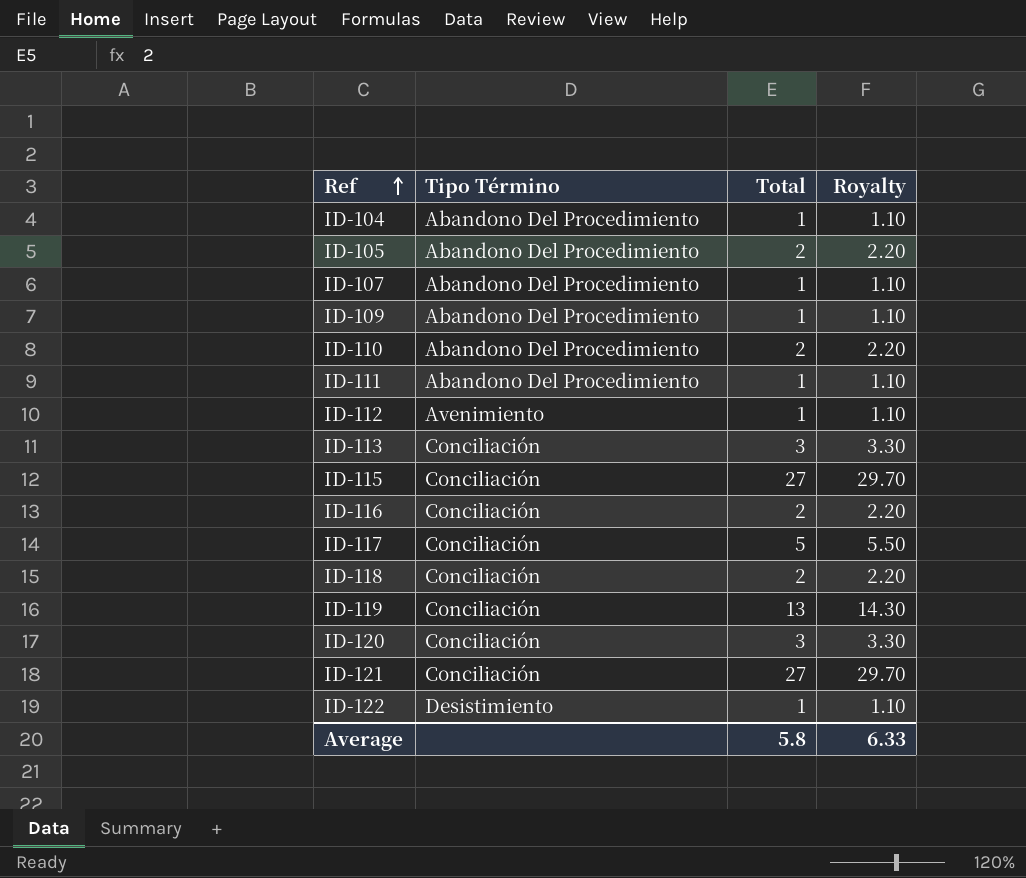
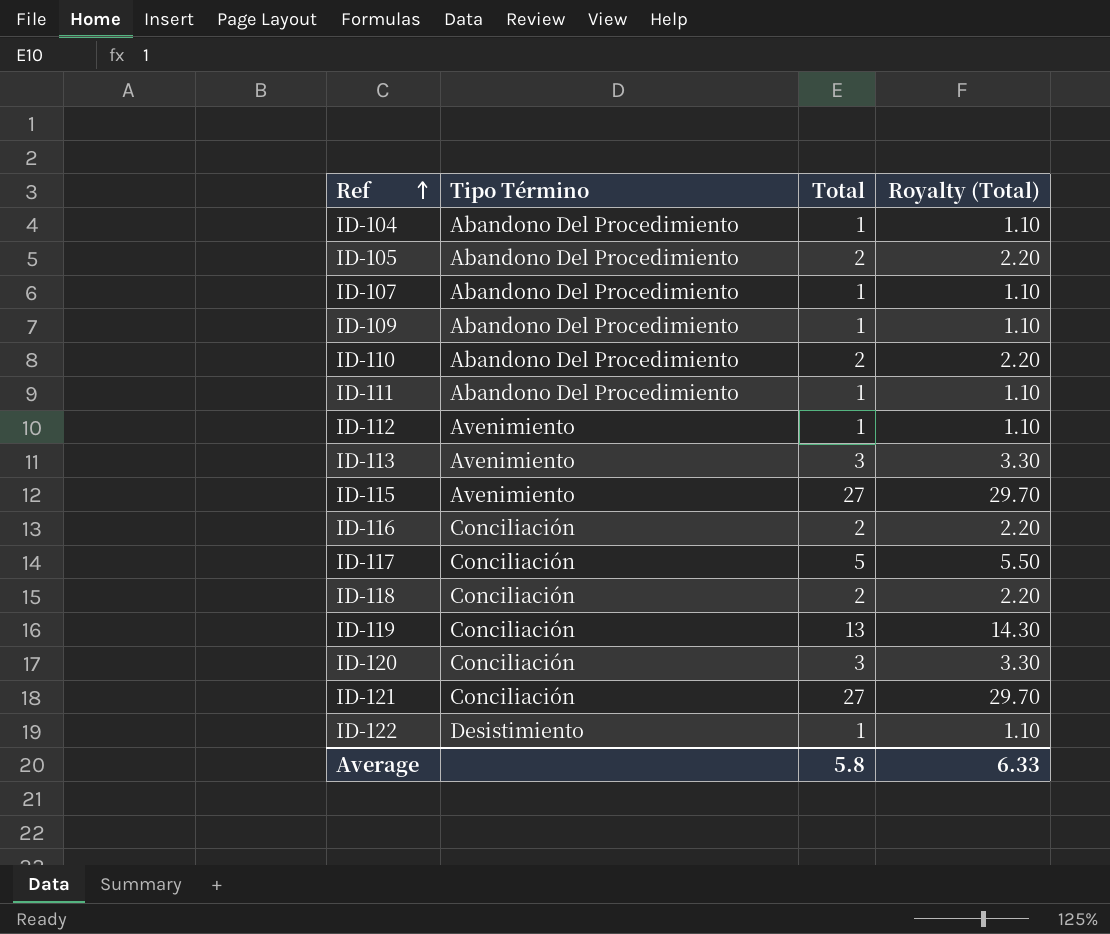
column name: Royalty -> Royalty (Total)
ID-113 | Tipo Término: Conciliación -> Avenimiento
ID-115 | Tipo Término: Conciliación -> Avenimiento

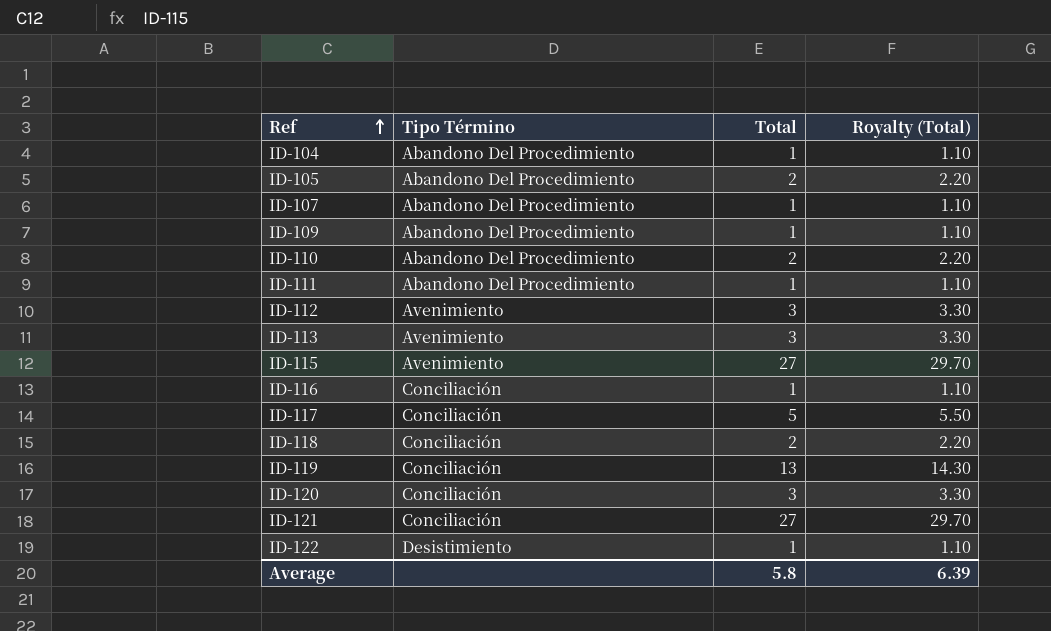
ID-112 | Total: 1 -> 3
ID-112 | Royalty (Total): 1.10 -> 3.30
ID-116 | Total: 2 -> 1
ID-116 | Royalty (Total): 2.20 -> 1.10
Average | Royalty (Total): 6.33 -> 6.39

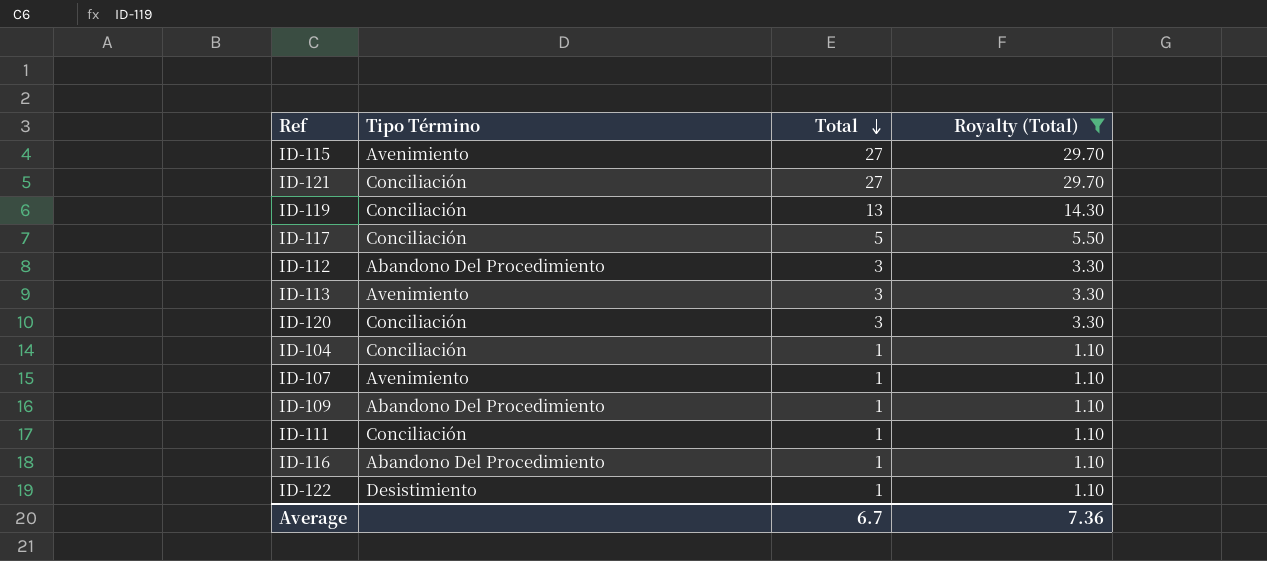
filter: none -> Royalty (Total) != 2.20
row order: Ref ascending -> Total descending
ID-112 | Tipo Término: Avenimiento -> Abandono Del Procedimiento
ID-104 | Tipo Término: Abandono Del Procedimiento -> Conciliación
ID-107 | Tipo Término: Abandono Del Procedimiento -> Avenimiento
ID-111 | Tipo Término: Abandono Del Procedimiento -> Conciliación
ID-116 | Tipo Término: Conciliación -> Abandono Del Procedimiento
Average | Total: 5.8 -> 6.7
Average | Royalty (Total): 6.39 -> 7.36

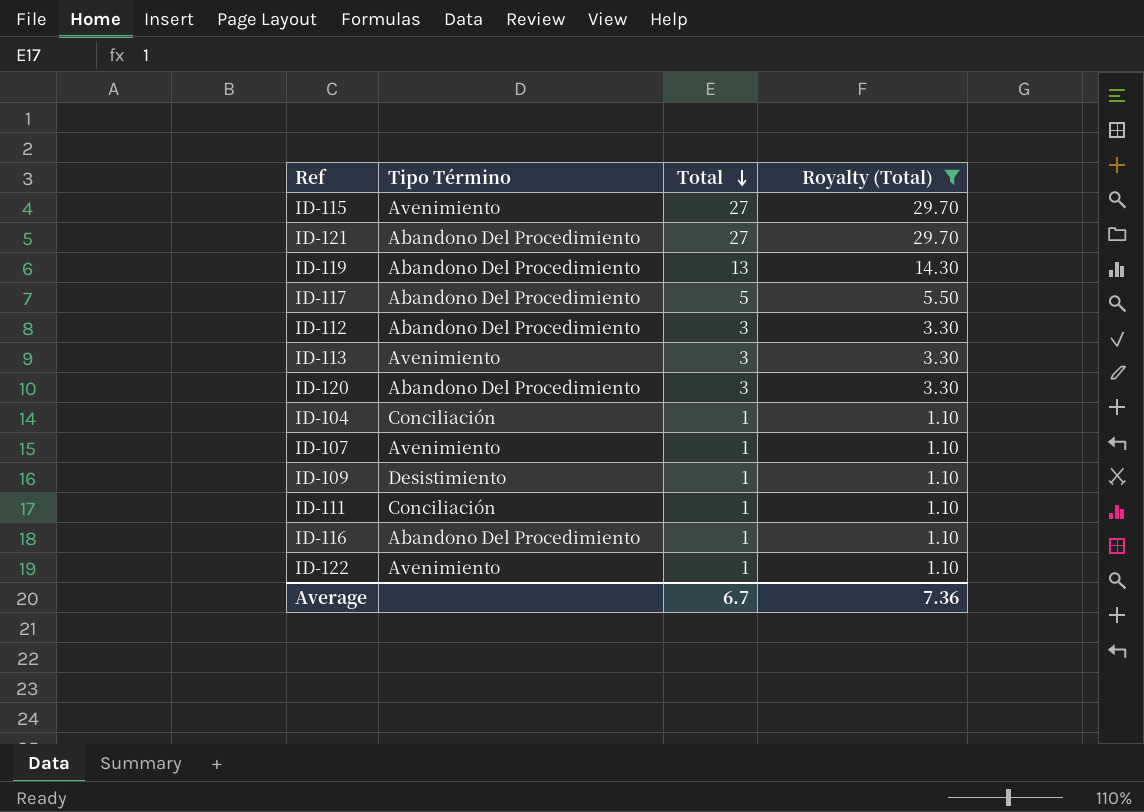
ID-121 | Tipo Término: Conciliación -> Abandono Del Procedimiento
ID-119 | Tipo Término: Conciliación -> Abandono Del Procedimiento
ID-117 | Tipo Término: Conciliación -> Abandono Del Procedimiento
ID-120 | Tipo Término: Conciliación -> Abandono Del Procedimiento
ID-109 | Tipo Término: Abandono Del Procedimiento -> Desistimiento
ID-122 | Tipo Término: Desistimiento -> Avenimiento

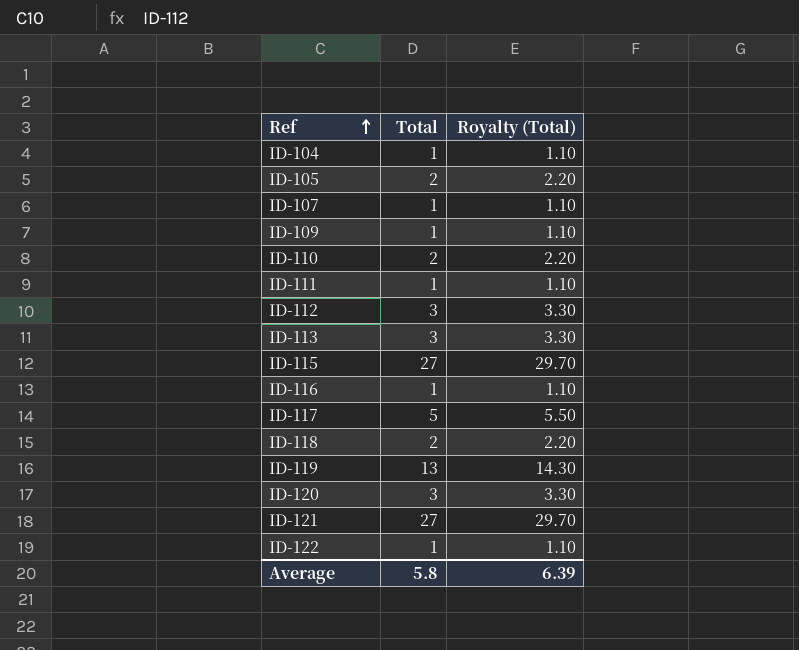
filter: Royalty (Total) != 2.20 -> none
row order: Total descending -> Ref ascending
column Tipo Término | position: 2 -> none
Average | Total: 6.7 -> 5.8
Average | Royalty (Total): 7.36 -> 6.39

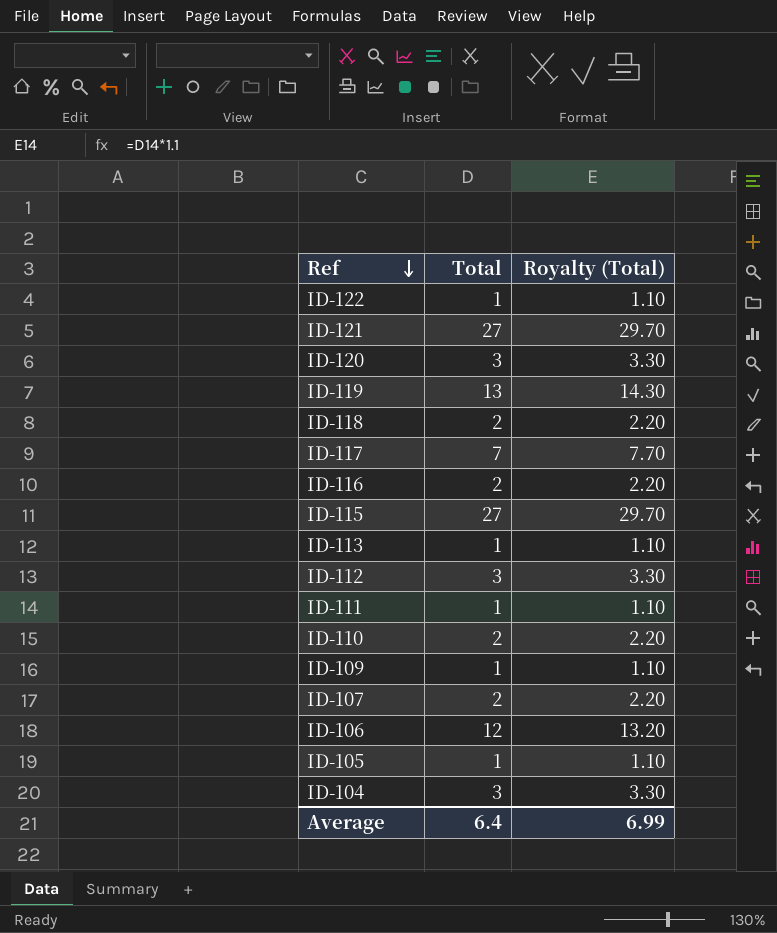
row order: Ref ascending -> Ref descending
ID-117 | Total: 5 -> 7
ID-117 | Royalty (Total): 5.50 -> 7.70
ID-116 | Total: 1 -> 2
ID-116 | Royalty (Total): 1.10 -> 2.20
ID-113 | Total: 3 -> 1
ID-113 | Royalty (Total): 3.30 -> 1.10
ID-107 | Total: 1 -> 2
ID-107 | Royalty (Total): 1.10 -> 2.20
row ID-106: none -> 12 | 13.20
ID-105 | Total: 2 -> 1
ID-105 | Royalty (Total): 2.20 -> 1.10
ID-104 | Total: 1 -> 3
ID-104 | Royalty (Total): 1.10 -> 3.30
Average | Total: 5.8 -> 6.4
Average | Royalty (Total): 6.39 -> 6.99

